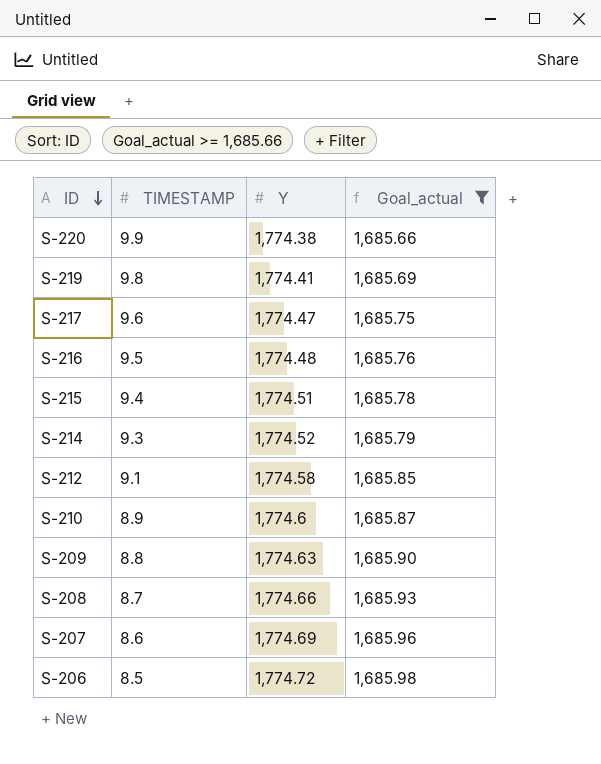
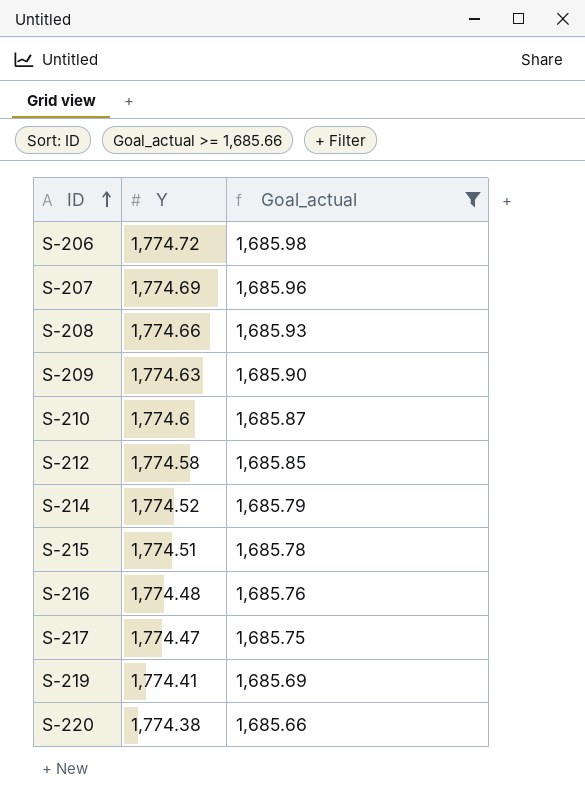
row order: ID descending -> ID ascending
column TIMESTAMP | position: 2 -> none

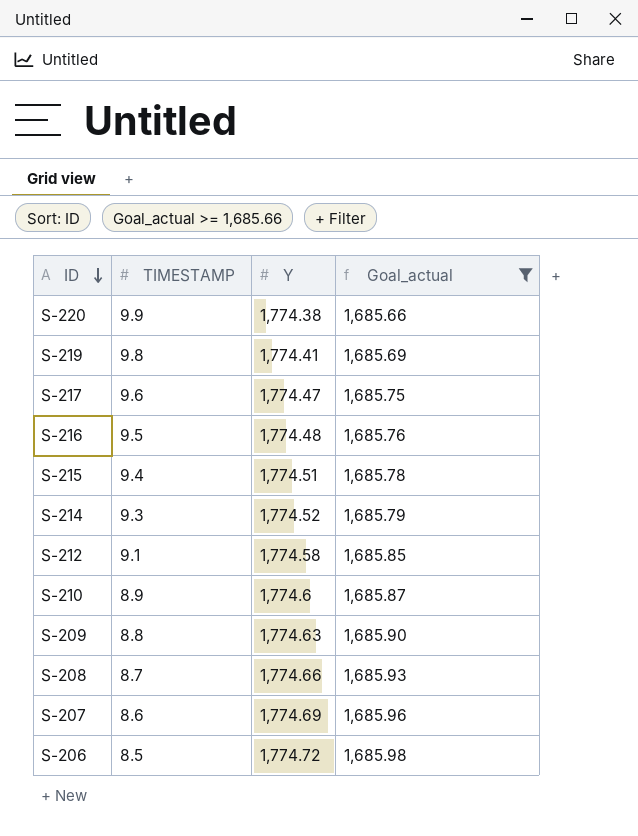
row order: ID ascending -> ID descending
column TIMESTAMP | position: none -> 2

